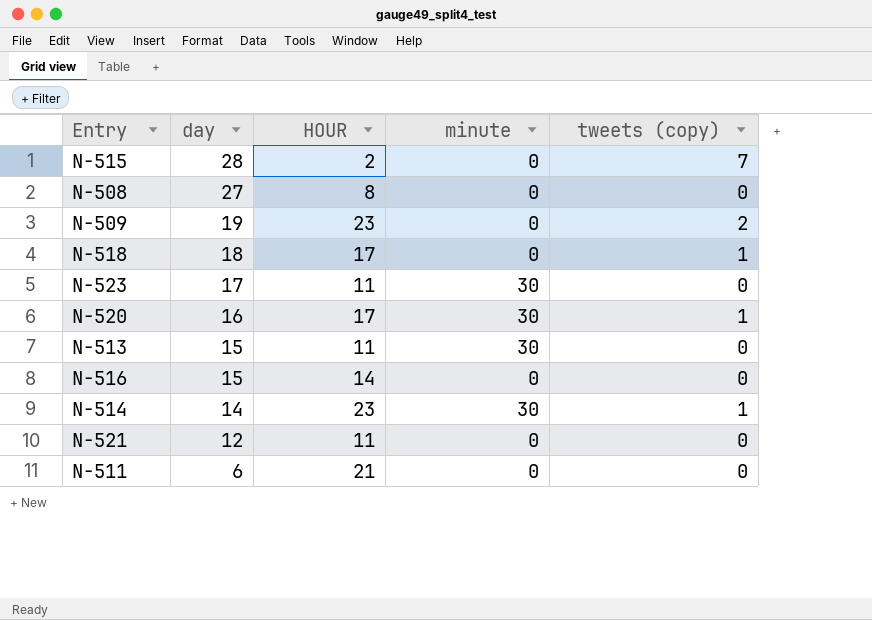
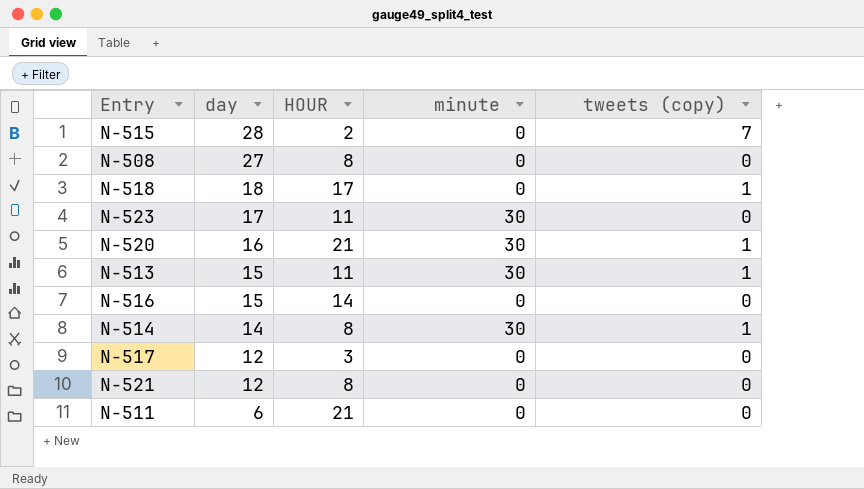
row N-509: 19 | 23 | 0 | 2 -> none
N-520 | HOUR: 17 -> 21
N-513 | tweets (copy): 0 -> 1
N-514 | HOUR: 23 -> 8
row N-517: none -> 12 | 3 | 0 | 0
N-521 | HOUR: 11 -> 8

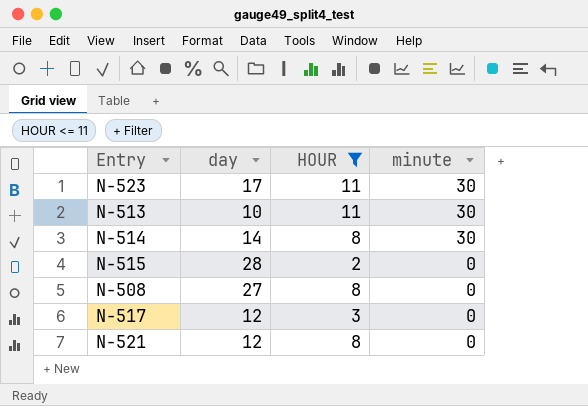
filter: none -> HOUR <= 11
row order: day descending -> minute descending
column tweets (copy) | position: 5 -> none
N-513 | day: 15 -> 10

